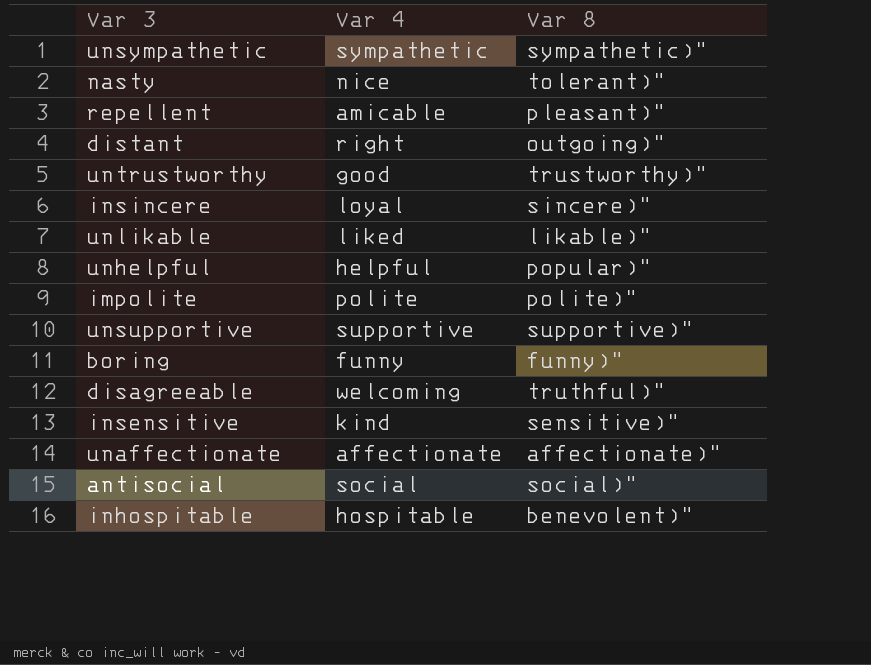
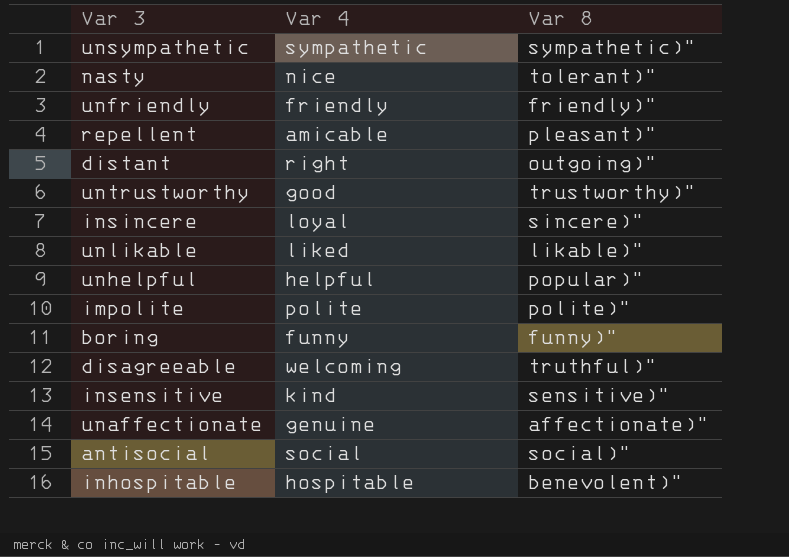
row unsupportive: supportive | supportive)" -> none
row unfriendly: none -> friendly | friendly)"
unaffectionate | Var 4: affectionate -> genuine

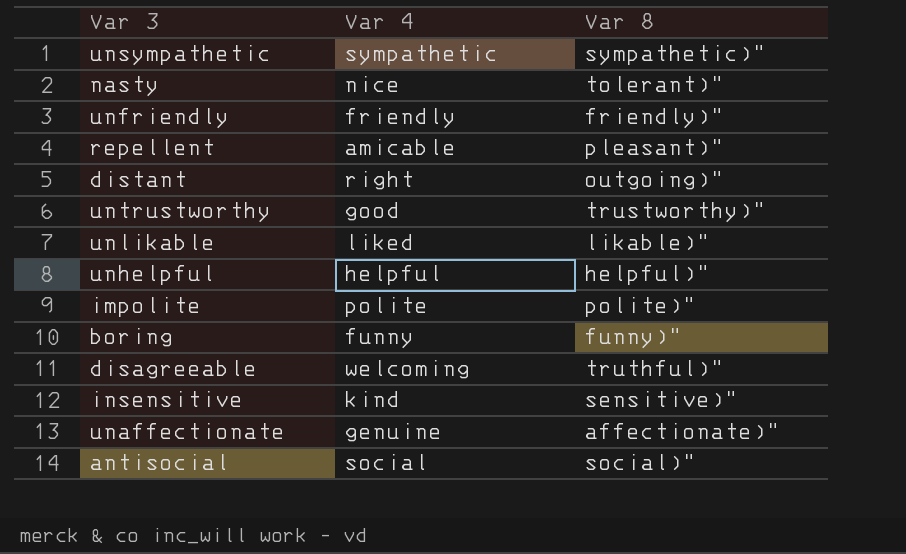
row insincere: loyal | sincere)" -> none
row inhospitable: hospitable | benevolent)" -> none
unhelpful | Var 8: popular)" -> helpful)"

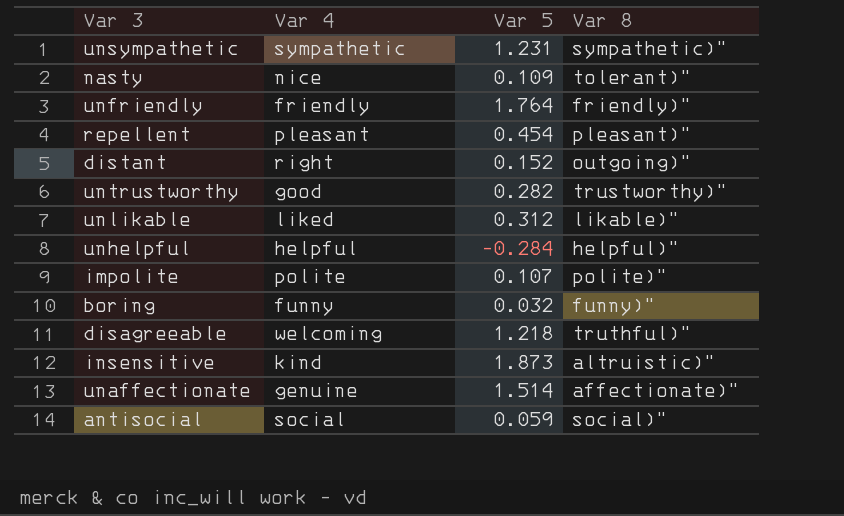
column Var 5 | position: none -> 3
repellent | Var 4: amicable -> pleasant
insensitive | Var 8: sensitive)" -> altruistic)"

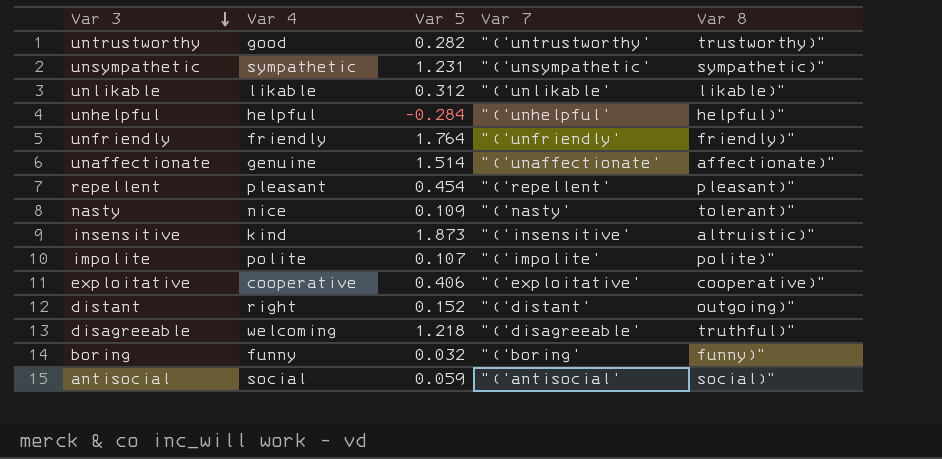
row order: none -> Var 3 descending
column Var 7 | position: none -> 4
unlikable | Var 4: liked -> likable
row exploitative: none -> cooperative | 0.406 | "('exploitative' | cooperative)"

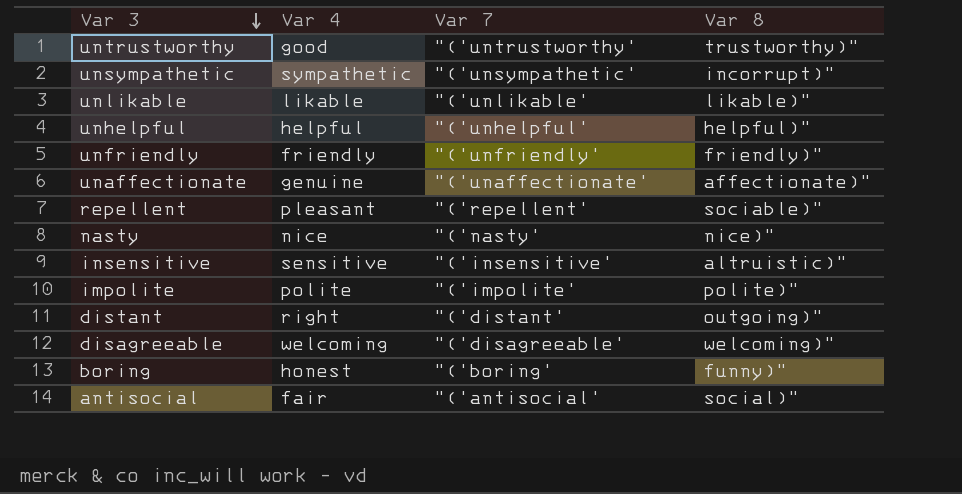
column Var 5 | position: 3 -> none
row exploitative: cooperative | 0.406 | "('exploitative' | cooperative)" -> none
unsympathetic | Var 8: sympathetic)" -> incorrupt)"
repellent | Var 8: pleasant)" -> sociable)"
nasty | Var 8: tolerant)" -> nice)"
insensitive | Var 4: kind -> sensitive
disagreeable | Var 8: truthful)" -> welcoming)"
boring | Var 4: funny -> honest
antisocial | Var 4: social -> fair

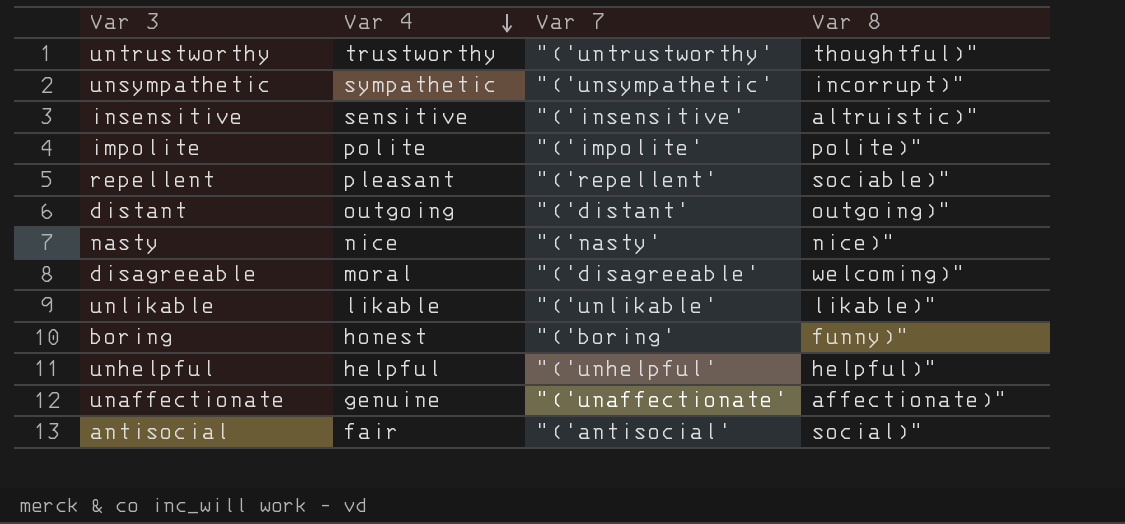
row order: Var 3 descending -> Var 4 descending
row unfriendly: friendly | "('unfriendly' | friendly)" -> none
untrustworthy | Var 4: good -> trustworthy
untrustworthy | Var 8: trustworthy)" -> thoughtful)"
distant | Var 4: right -> outgoing
disagreeable | Var 4: welcoming -> moral

